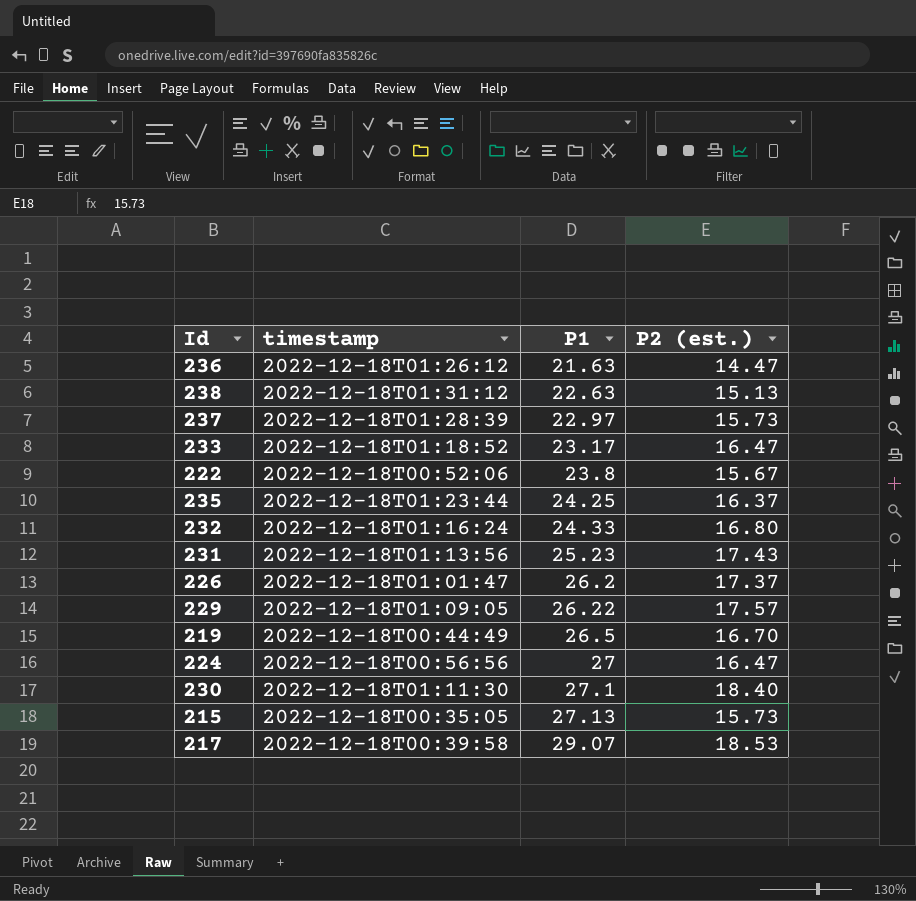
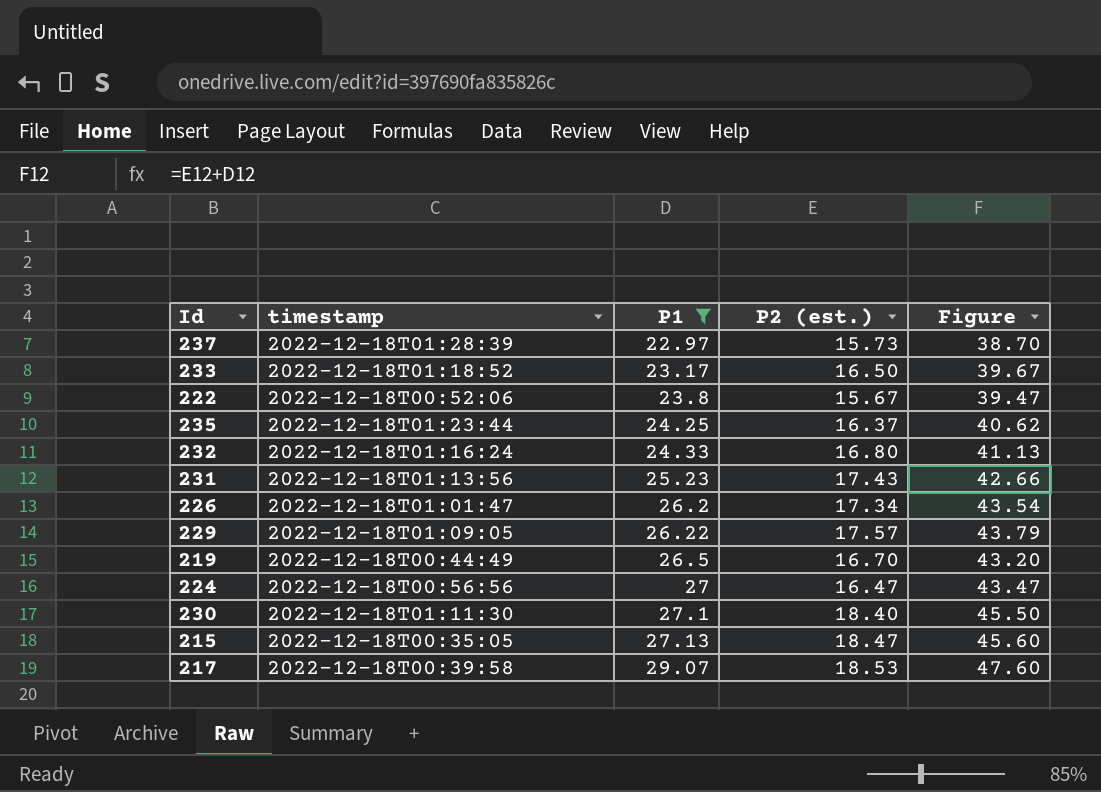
filter: none -> P1 >= 22.97
column Figure | formula: none -> [P1] + [P2 (est.)]
233 | P2 (est.): 16.47 -> 16.50
226 | P2 (est.): 17.37 -> 17.34
215 | P2 (est.): 15.73 -> 18.47

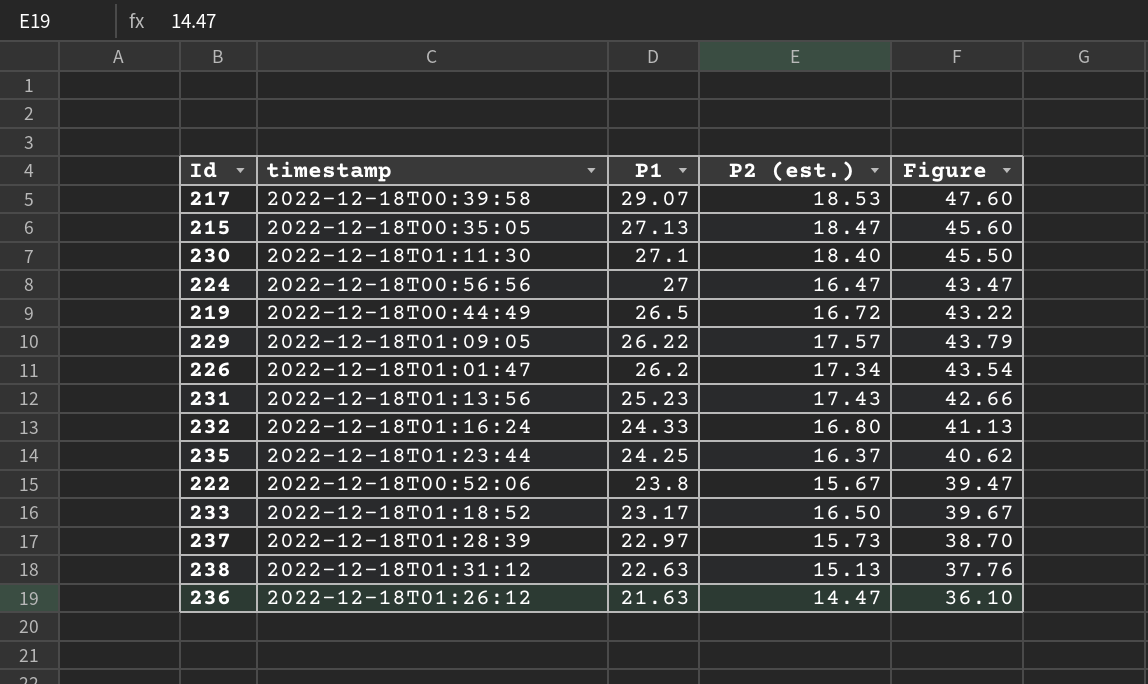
filter: P1 >= 22.97 -> none
row order: P1 ascending -> P1 descending
219 | P2 (est.): 16.70 -> 16.72
219 | Figure: 43.20 -> 43.22

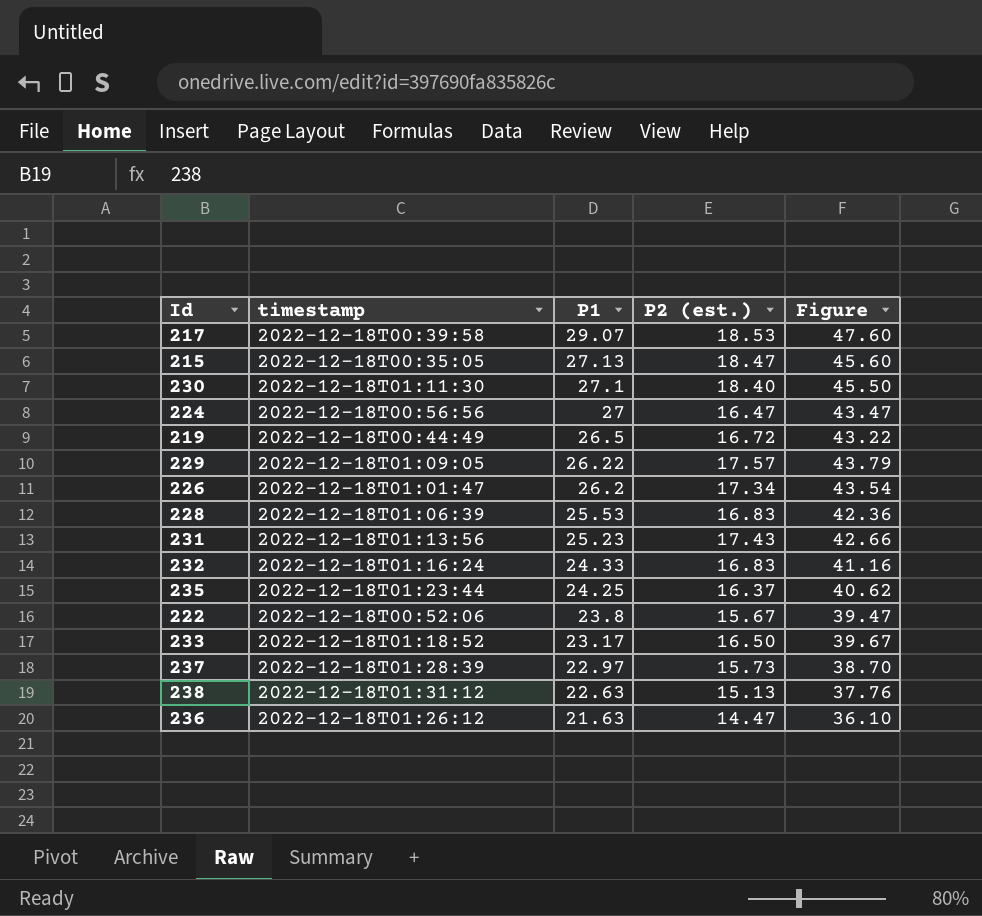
row 228: none -> 2022-12-18T01:06:39 | 25.53 | 16.83 | 42.36
232 | P2 (est.): 16.80 -> 16.83
232 | Figure: 41.13 -> 41.16

